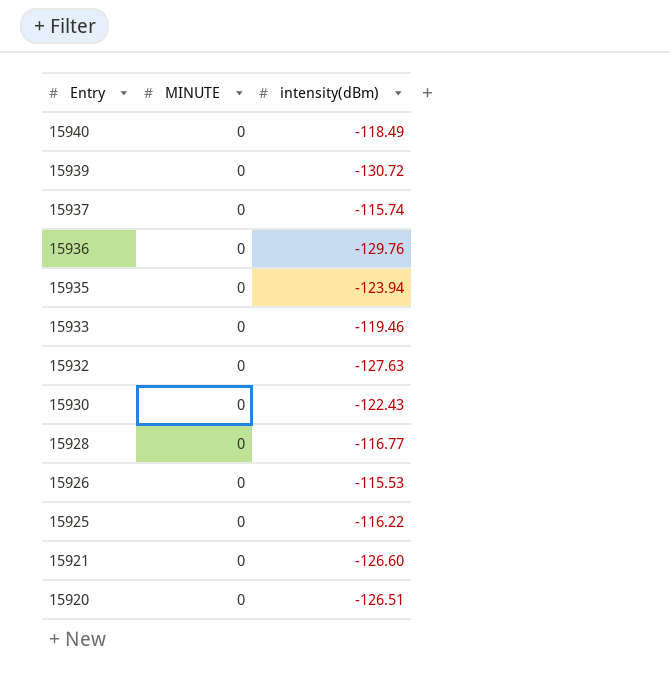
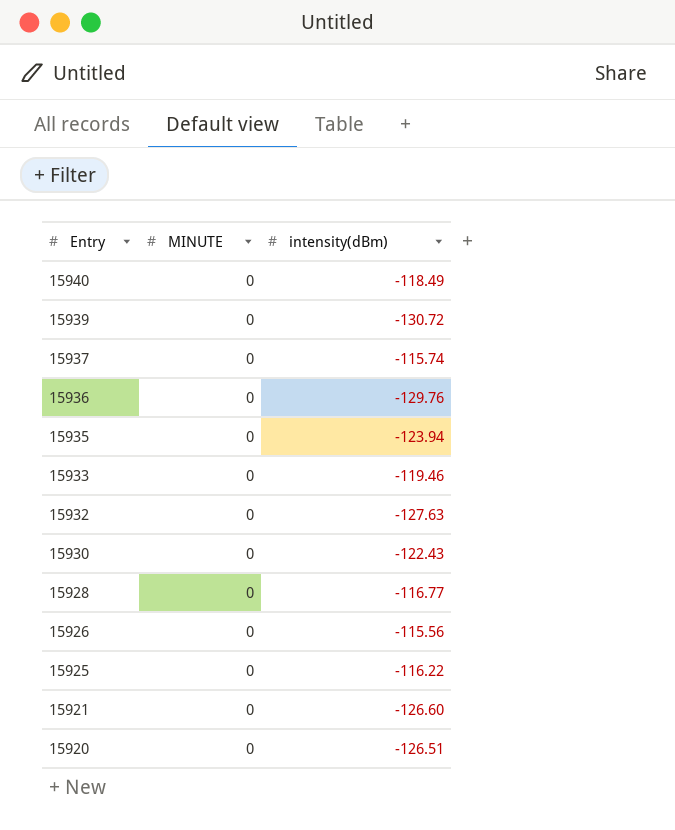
15926 | intensity(dBm): -115.53 -> -115.56

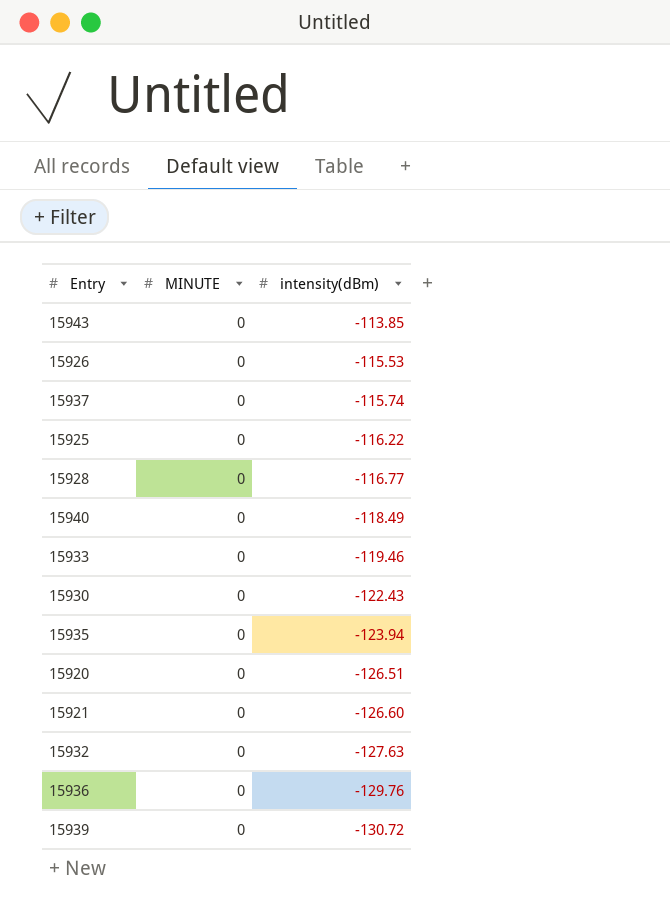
row order: Entry descending -> intensity(dBm) descending
row 15943: none -> 0 | -113.85
15926 | intensity(dBm): -115.56 -> -115.53

